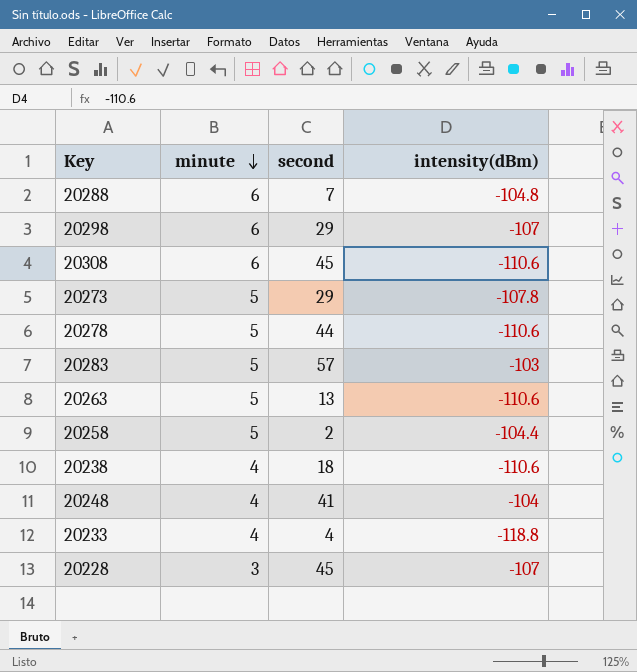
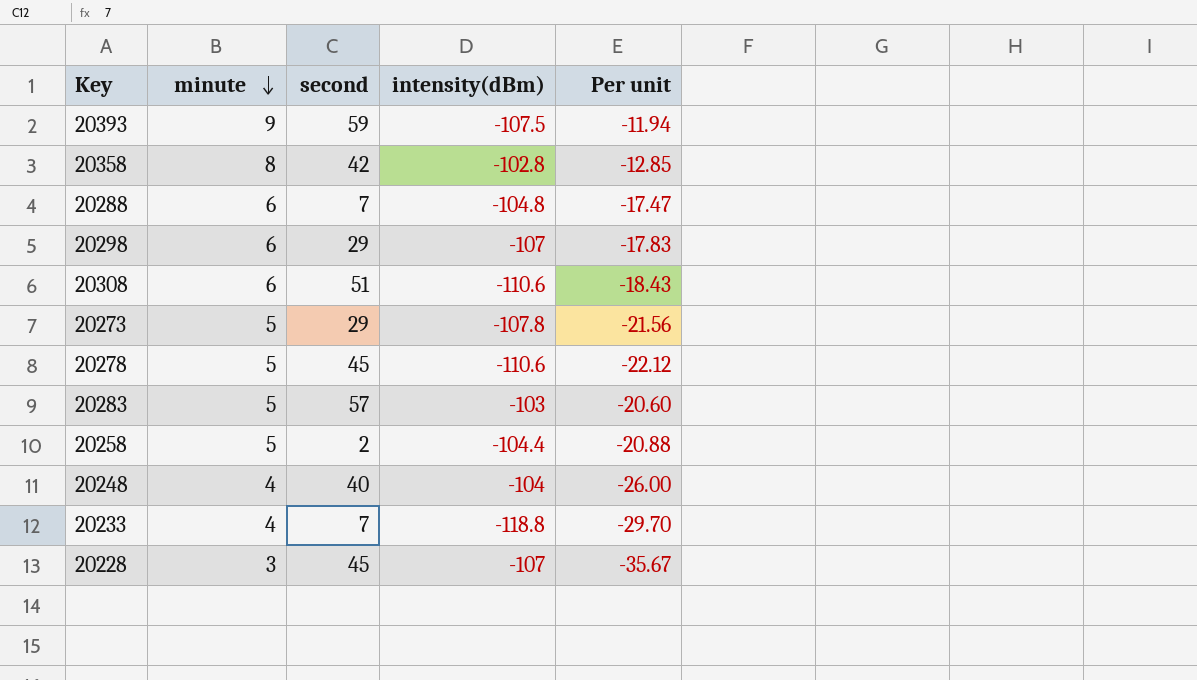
column Per unit | formula: none -> [intensity(dBm)] / [minute]
row 20263: 5 | 13 | -110.6 -> none
row 20238: 4 | 18 | -110.6 -> none
row 20393: none -> 9 | 59 | -107.5 | -11.94
row 20358: none -> 8 | 42 | -102.8 | -12.85
20308 | second: 45 -> 51
20278 | second: 44 -> 45
20248 | second: 41 -> 40
20233 | second: 4 -> 7

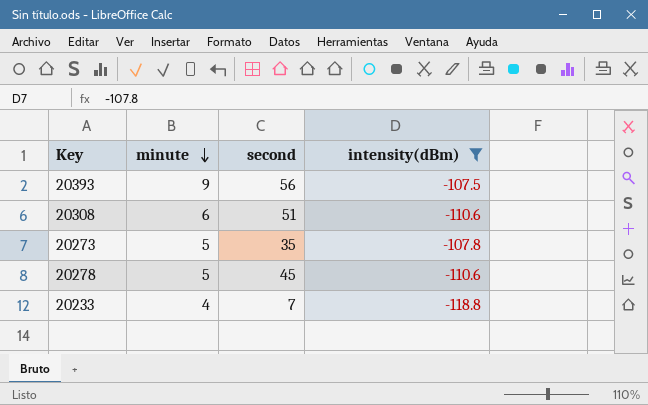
filter: none -> intensity(dBm) <= -107.5
column Per unit | formula: [intensity(dBm)] / [minute] -> none
20393 | second: 59 -> 56
20273 | second: 29 -> 35

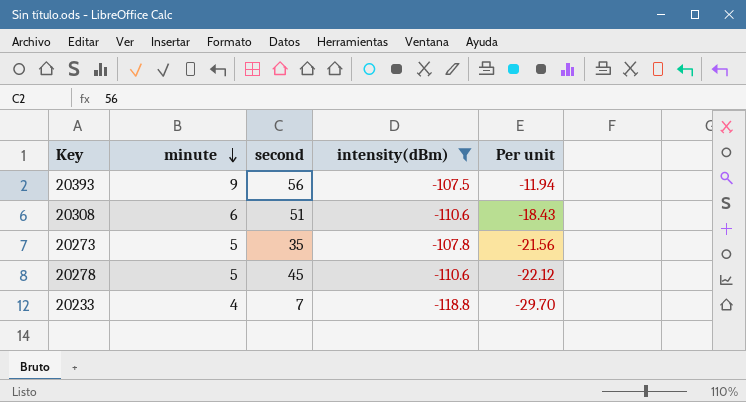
column Per unit | formula: none -> [intensity(dBm)] / [minute]

